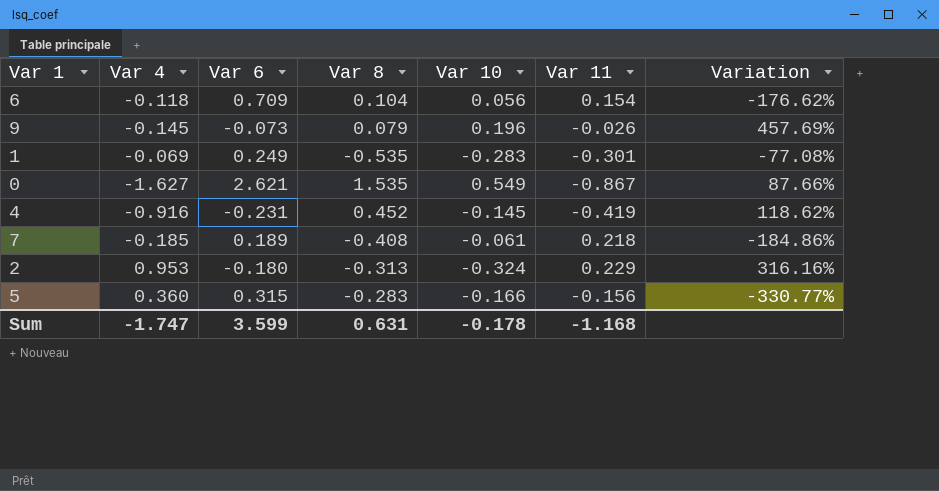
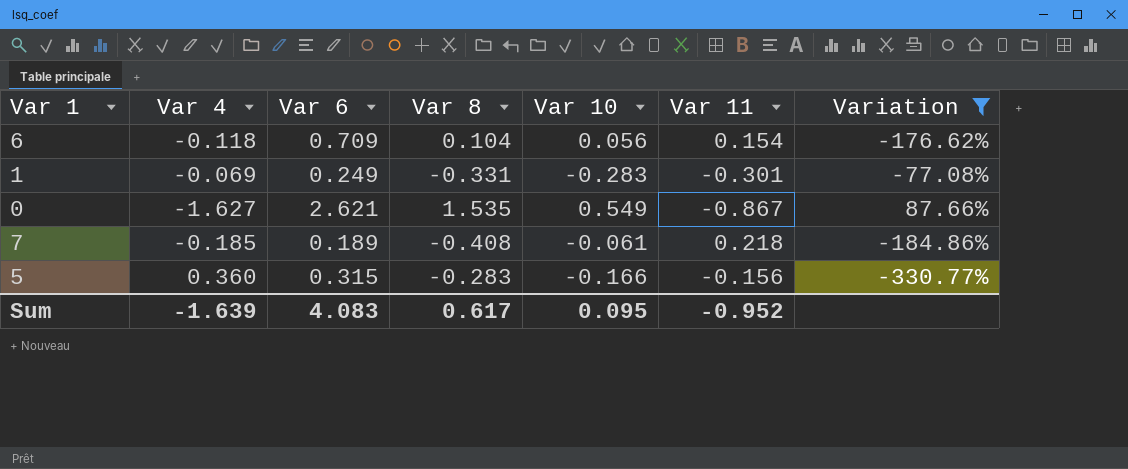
filter: none -> Variation <= 87.66%
1 | Var 8: -0.535 -> -0.331
Sum | Var 4: -1.747 -> -1.639
Sum | Var 6: 3.599 -> 4.083
Sum | Var 8: 0.631 -> 0.617
Sum | Var 10: -0.178 -> 0.095
Sum | Var 11: -1.168 -> -0.952

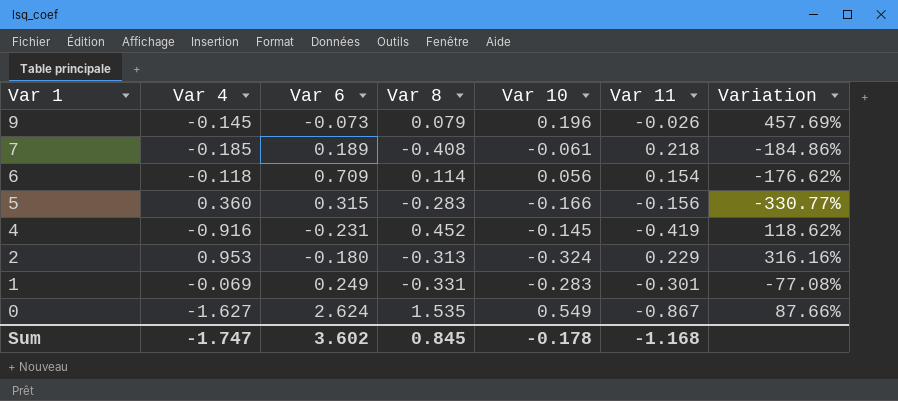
filter: Variation <= 87.66% -> none
row order: none -> Var 1 descending
6 | Var 8: 0.104 -> 0.114
0 | Var 6: 2.621 -> 2.624
Sum | Var 4: -1.639 -> -1.747
Sum | Var 6: 4.083 -> 3.602
Sum | Var 8: 0.617 -> 0.845
Sum | Var 10: 0.095 -> -0.178
Sum | Var 11: -0.952 -> -1.168

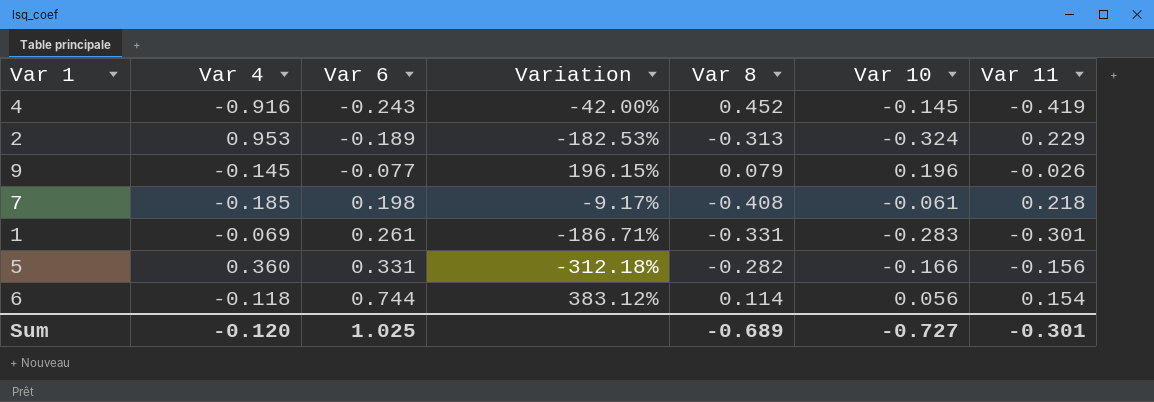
row order: Var 1 descending -> Var 6 ascending
column Variation | formula: ([Var 4] - [Var 11]) / [Var 11] -> ([Var 6] - [Var 11]) / [Var 11]
column Variation | position: 7 -> 4
row 0: -1.627 | 2.624 | 1.535 | 0.549 | -0.867 | 87.66% -> none
4 | Var 6: -0.231 -> -0.243
2 | Var 6: -0.180 -> -0.189
9 | Var 6: -0.073 -> -0.077
7 | Var 6: 0.189 -> 0.198
1 | Var 6: 0.249 -> 0.261
5 | Var 6: 0.315 -> 0.331
5 | Var 8: -0.283 -> -0.282
6 | Var 6: 0.709 -> 0.744
Sum | Var 4: -1.747 -> -0.120
Sum | Var 6: 3.602 -> 1.025
Sum | Var 8: 0.845 -> -0.689
Sum | Var 10: -0.178 -> -0.727
Sum | Var 11: -1.168 -> -0.301

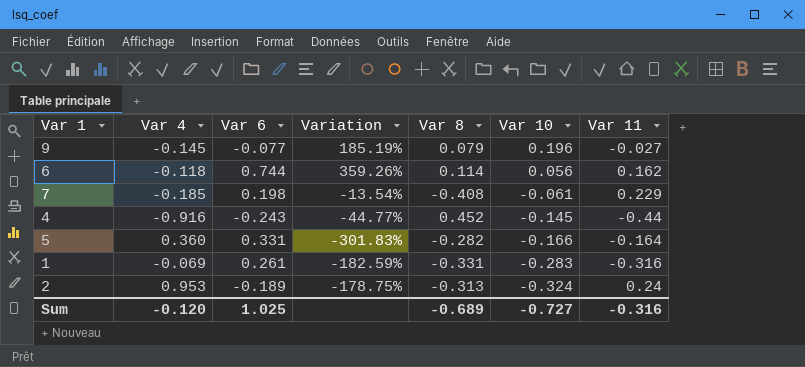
row order: Var 6 ascending -> Var 10 descending
9 | Variation: 196.15% -> 185.19%
9 | Var 11: -0.026 -> -0.027
6 | Variation: 383.12% -> 359.26%
6 | Var 11: 0.154 -> 0.162
7 | Variation: -9.17% -> -13.54%
7 | Var 11: 0.218 -> 0.229
4 | Variation: -42.00% -> -44.77%
4 | Var 11: -0.419 -> -0.44
5 | Variation: -312.18% -> -301.83%
5 | Var 11: -0.156 -> -0.164
1 | Variation: -186.71% -> -182.59%
1 | Var 11: -0.301 -> -0.316
2 | Variation: -182.53% -> -178.75%
2 | Var 11: 0.229 -> 0.24
Sum | Var 11: -0.301 -> -0.316

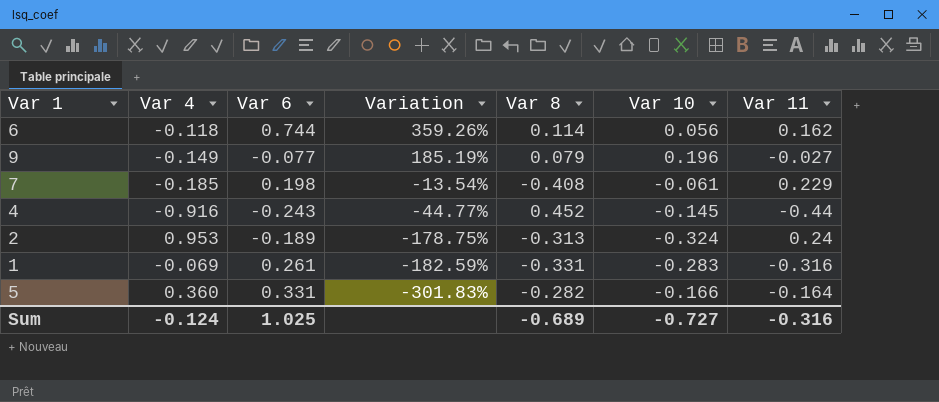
row order: Var 10 descending -> Variation descending
9 | Var 4: -0.145 -> -0.149
Sum | Var 4: -0.120 -> -0.124

